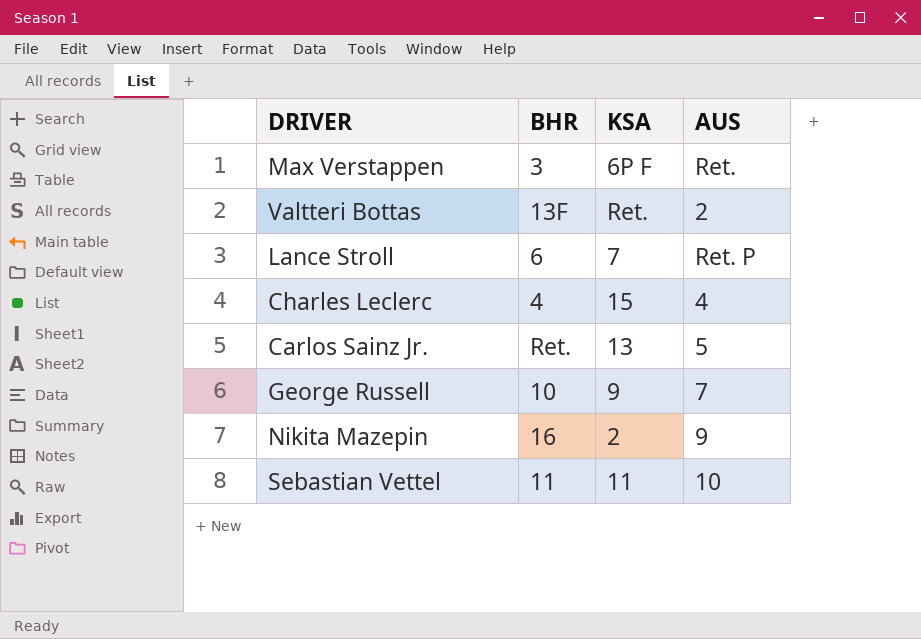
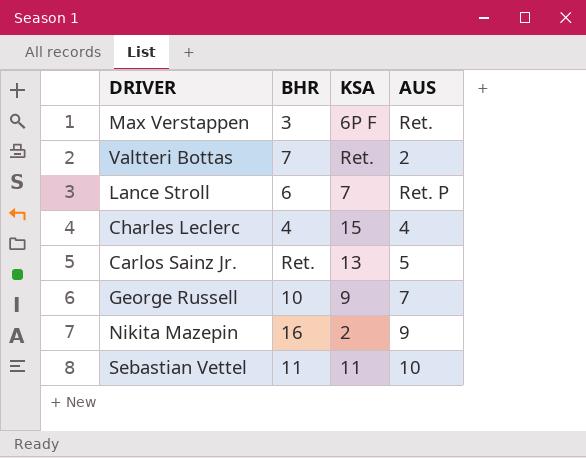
Valtteri Bottas | BHR: 13F -> 7

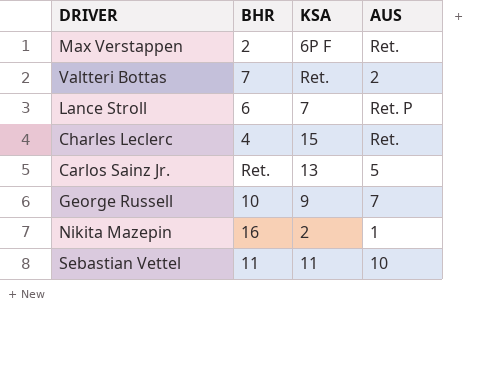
Max Verstappen | BHR: 3 -> 2
Charles Leclerc | AUS: 4 -> Ret.
Nikita Mazepin | AUS: 9 -> 1

